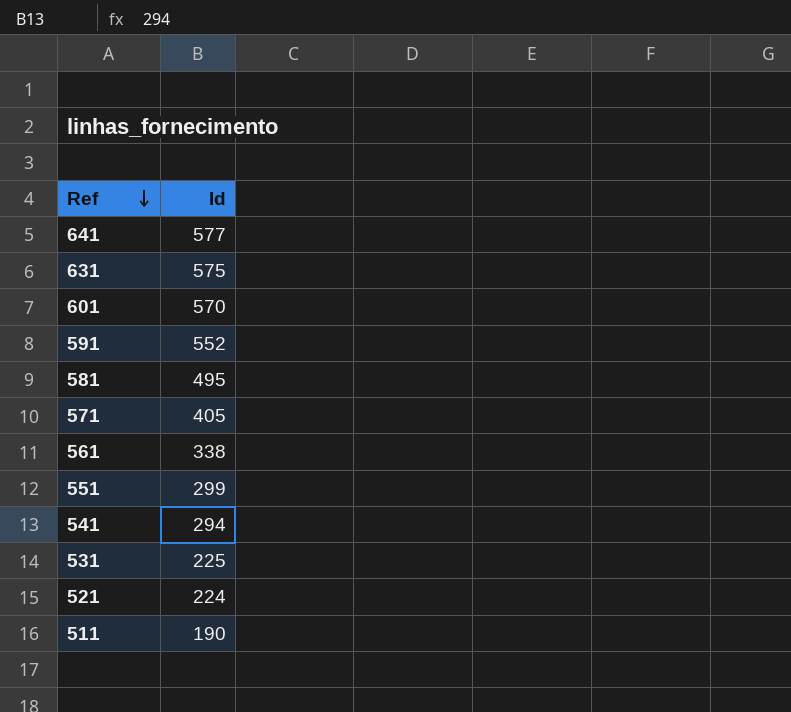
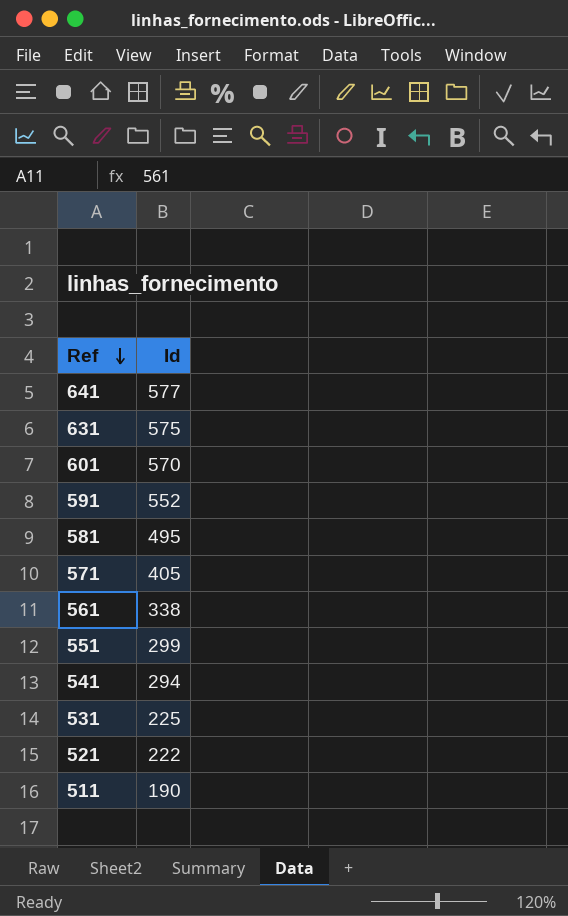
521 | Id: 224 -> 222

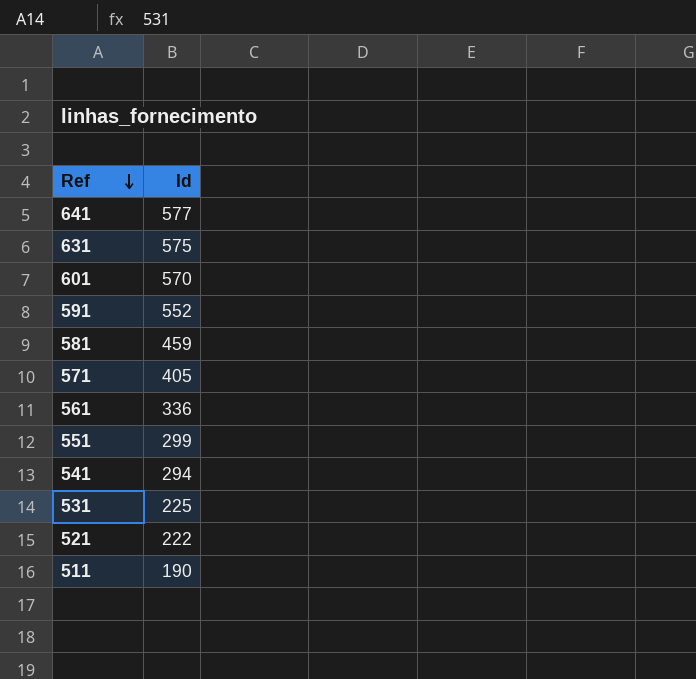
581 | Id: 495 -> 459
561 | Id: 338 -> 336

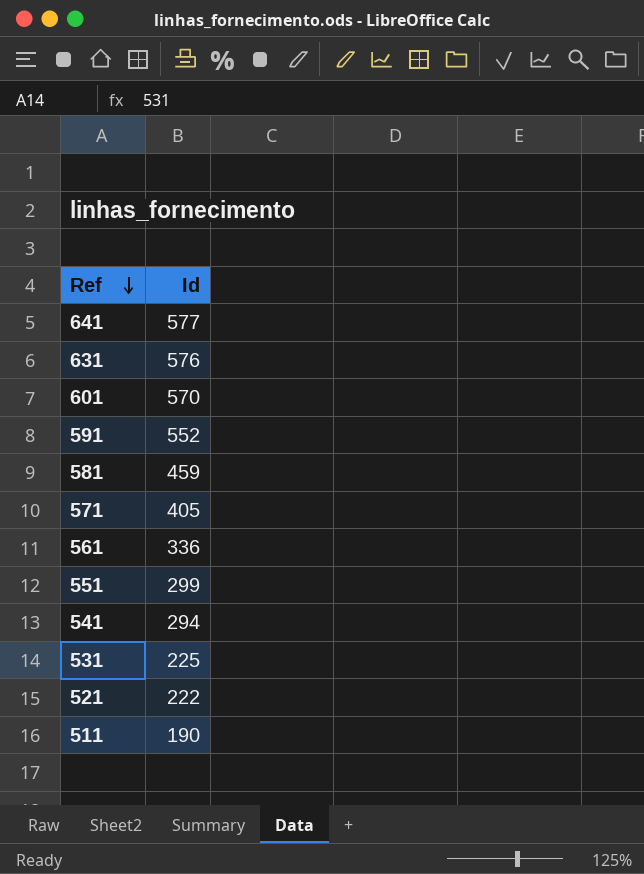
631 | Id: 575 -> 576

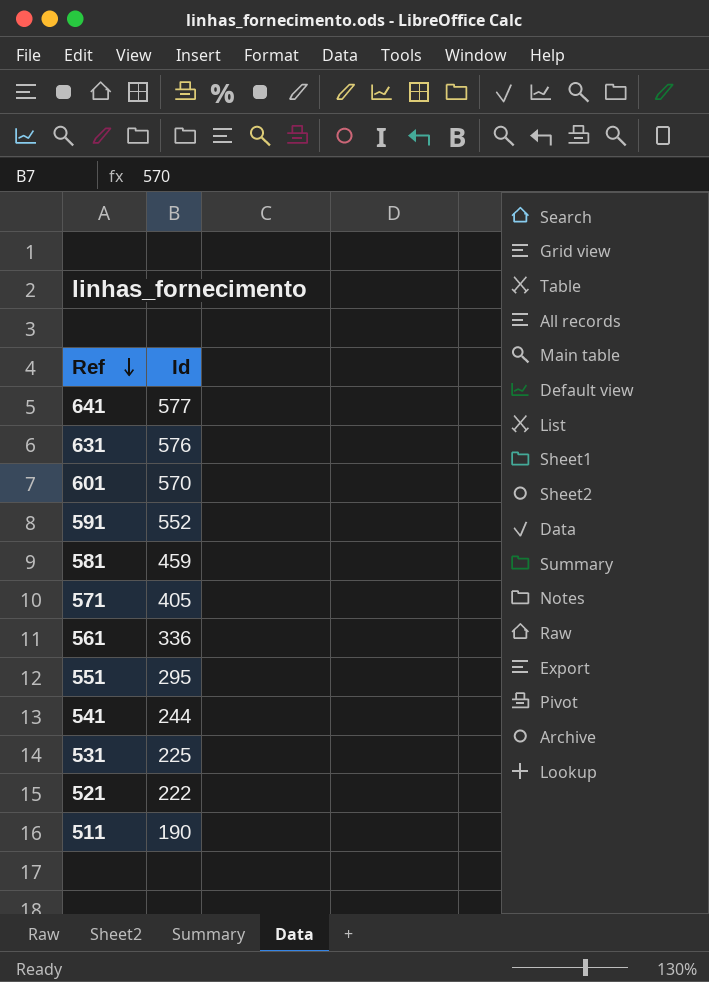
551 | Id: 299 -> 295
541 | Id: 294 -> 244

